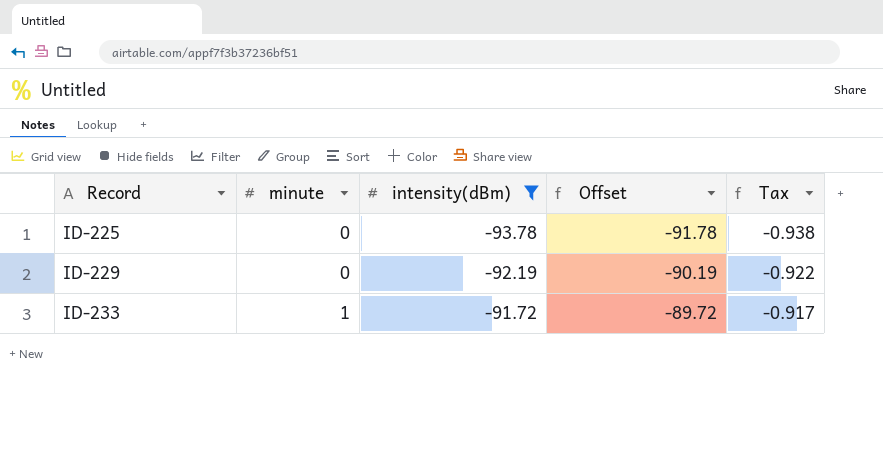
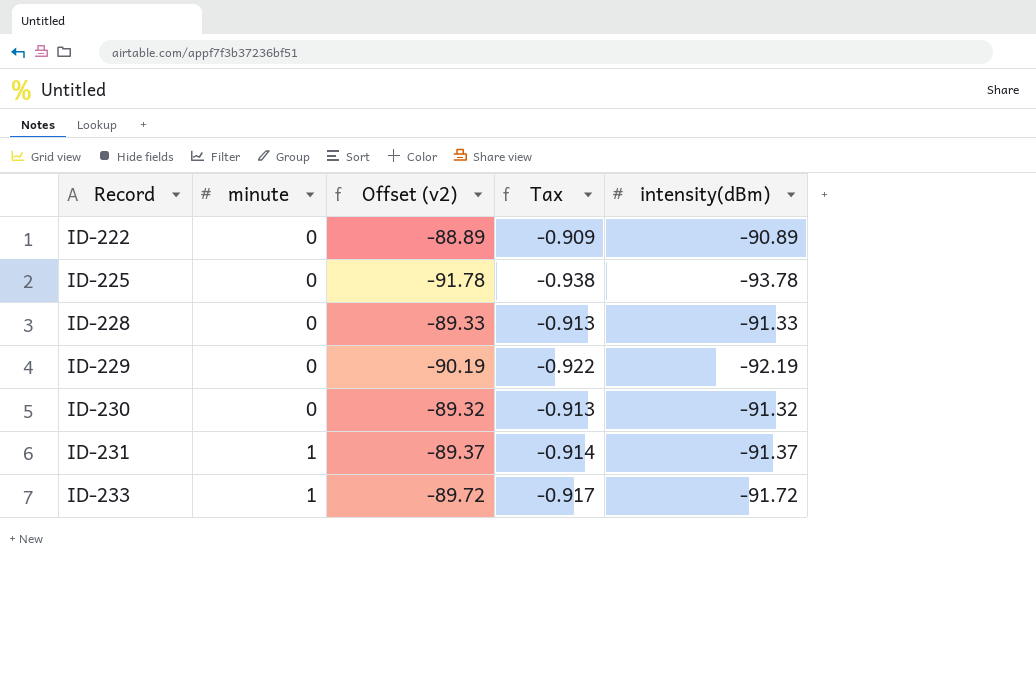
filter: intensity(dBm) <= -91.72 -> none
column name: Offset -> Offset (v2)
column intensity(dBm) | position: 3 -> 5

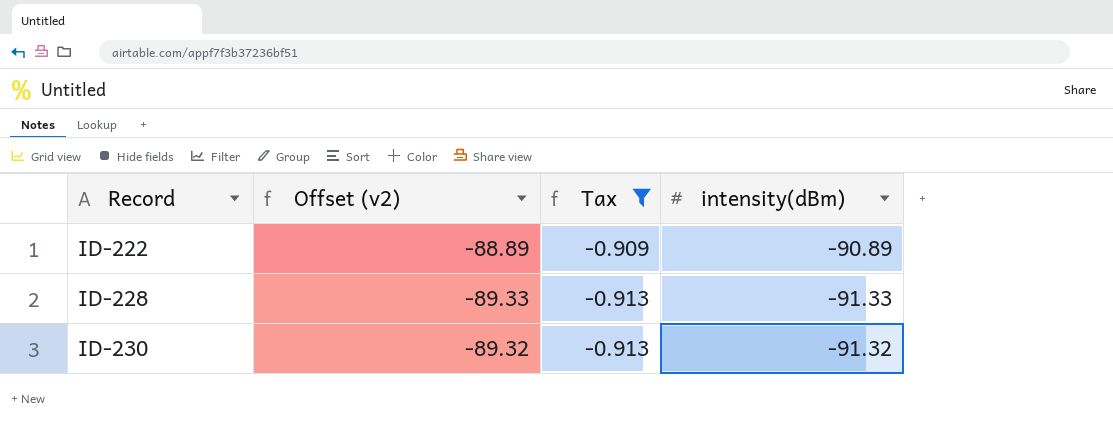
filter: none -> Tax >= -0.913
column minute | position: 2 -> none

